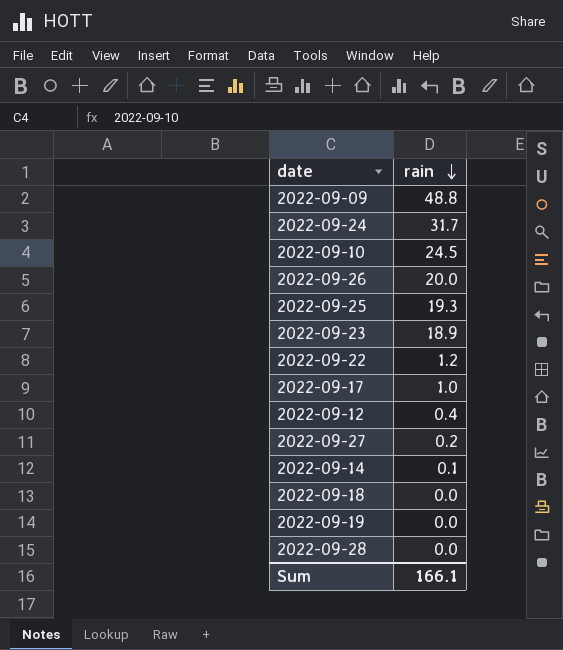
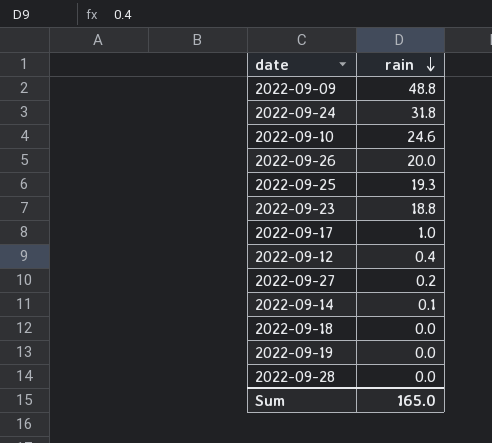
row 2022-09-22: 1.2 -> none
2022-09-24 | rain: 31.7 -> 31.8
2022-09-10 | rain: 24.5 -> 24.6
2022-09-23 | rain: 18.9 -> 18.8
Sum | rain: 166.1 -> 165.0

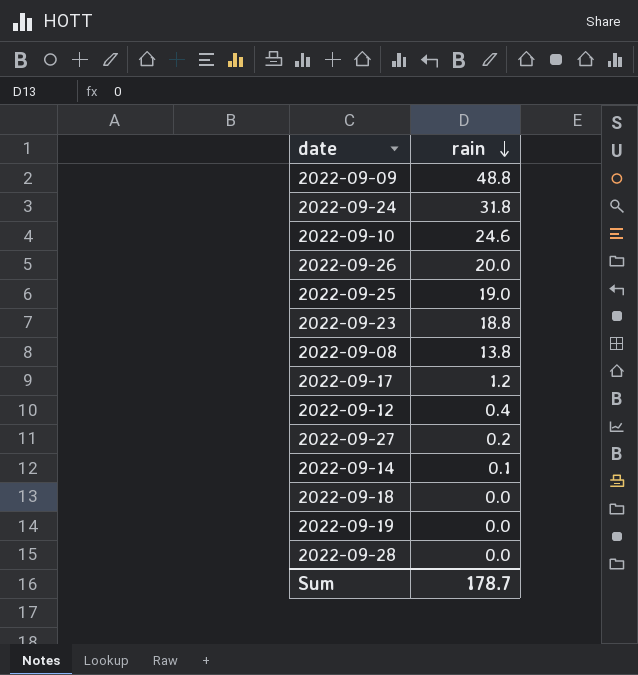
2022-09-25 | rain: 19.3 -> 19.0
row 2022-09-08: none -> 13.8
2022-09-17 | rain: 1.0 -> 1.2
Sum | rain: 165.0 -> 178.7

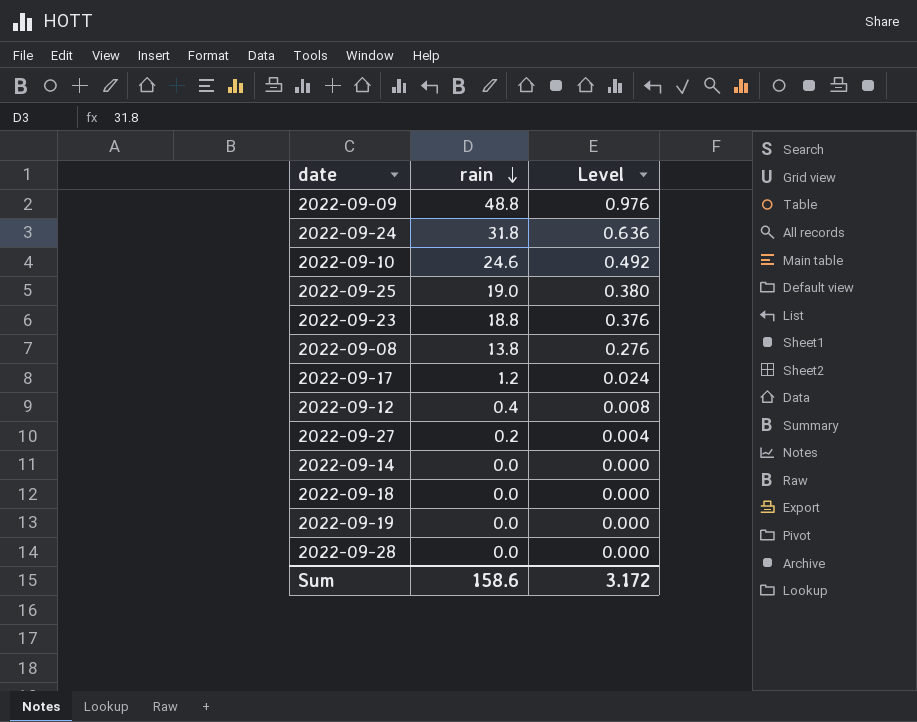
column Level | formula: none -> [rain] * 0.02
row 2022-09-26: 20.0 -> none
2022-09-14 | rain: 0.1 -> 0.0
Sum | rain: 178.7 -> 158.6

